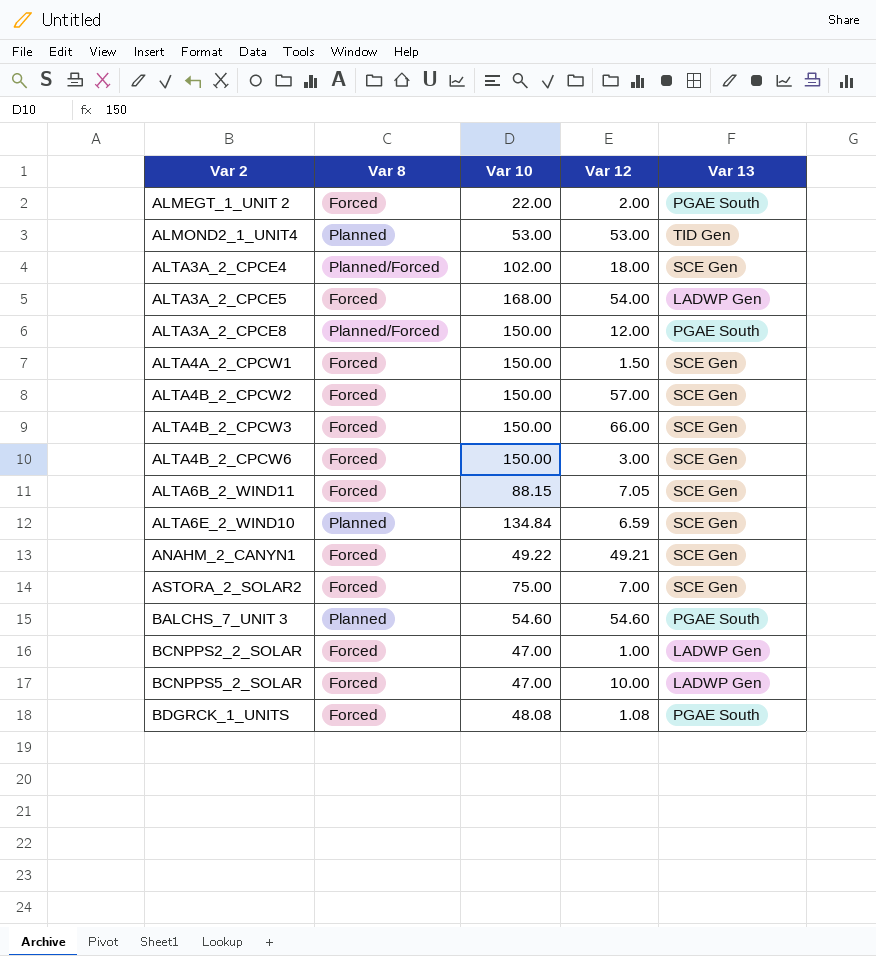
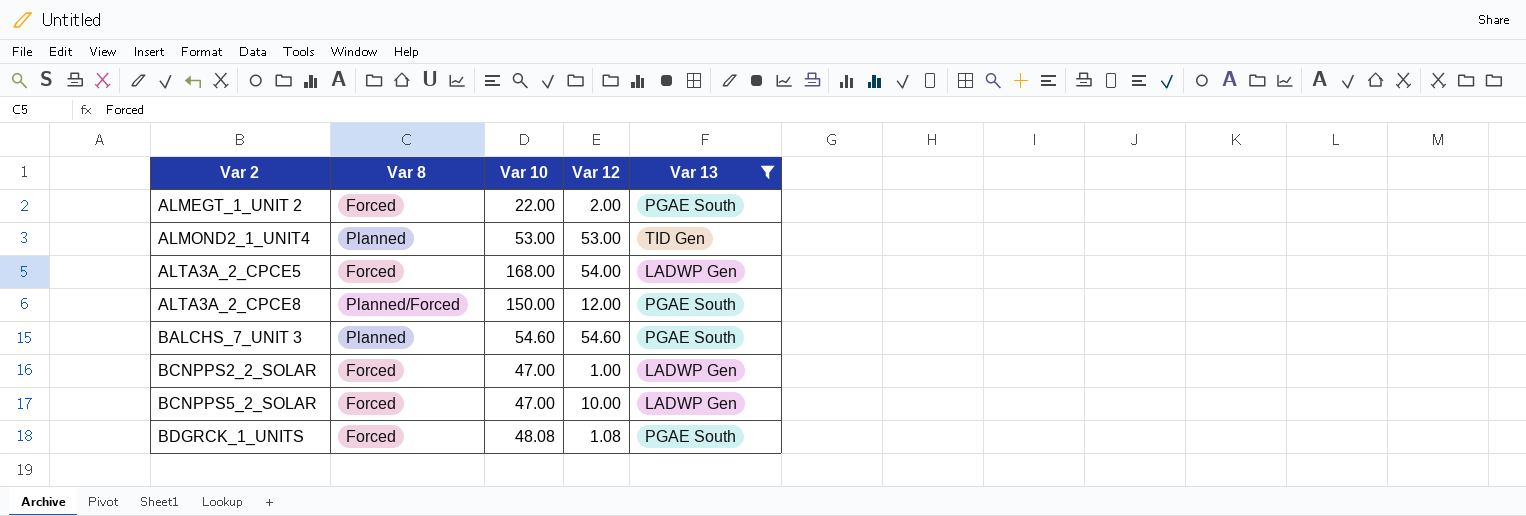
filter: none -> Var 13 != SCE Gen

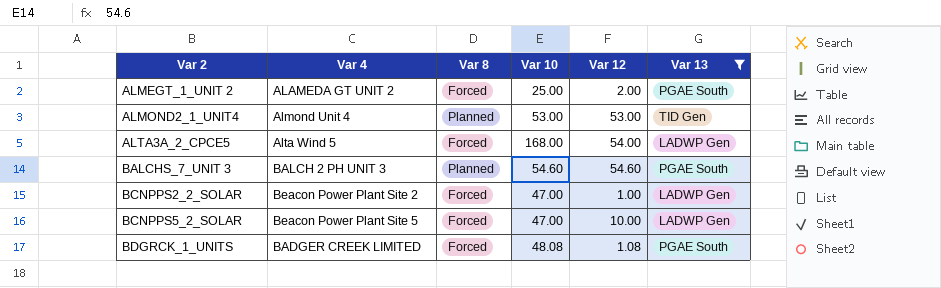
column Var 4 | position: none -> 2
row ALTA3A_2_CPCE8: Planned/Forced | 150.00 | 12.00 | PGAE South -> none
ALMEGT_1_UNIT 2 | Var 10: 22.00 -> 25.00

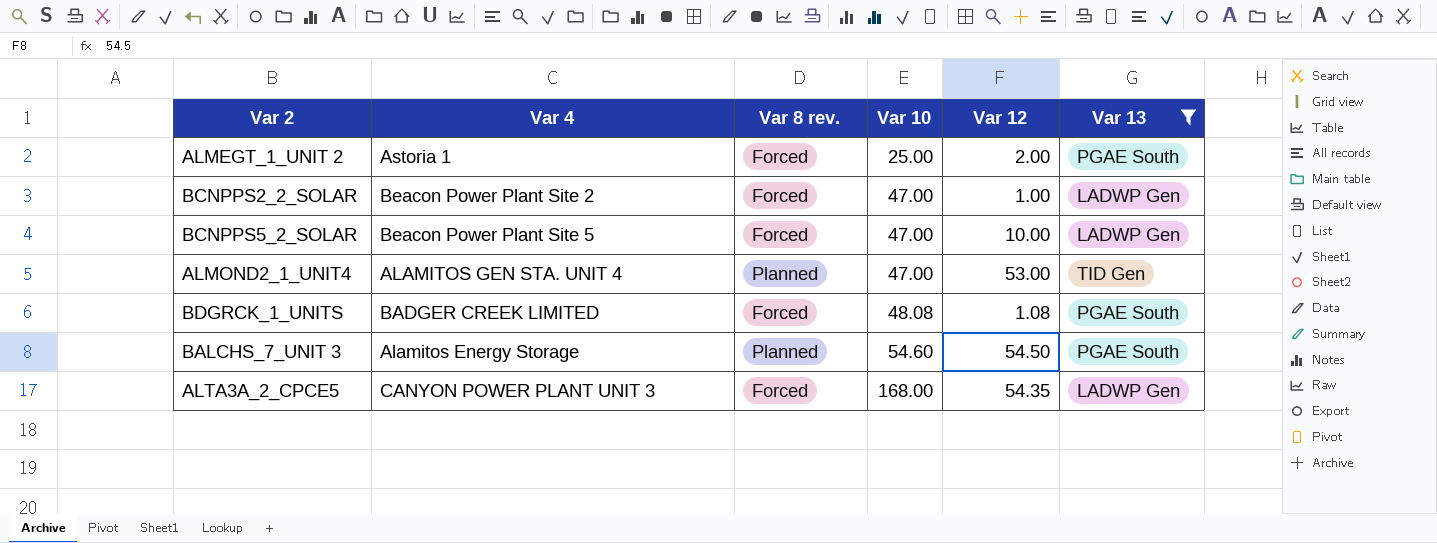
row order: Var 2 ascending -> Var 10 ascending
column name: Var 8 -> Var 8 rev.
ALMEGT_1_UNIT 2 | Var 4: ALAMEDA GT UNIT 2 -> Astoria 1
ALMOND2_1_UNIT4 | Var 4: Almond Unit 4 -> ALAMITOS GEN STA. UNIT 4
ALMOND2_1_UNIT4 | Var 10: 53.00 -> 47.00
BALCHS_7_UNIT 3 | Var 4: BALCH 2 PH UNIT 3 -> Alamitos Energy Storage
BALCHS_7_UNIT 3 | Var 12: 54.60 -> 54.50
ALTA3A_2_CPCE5 | Var 4: Alta Wind 5 -> CANYON POWER PLANT UNIT 3
ALTA3A_2_CPCE5 | Var 12: 54.00 -> 54.35

